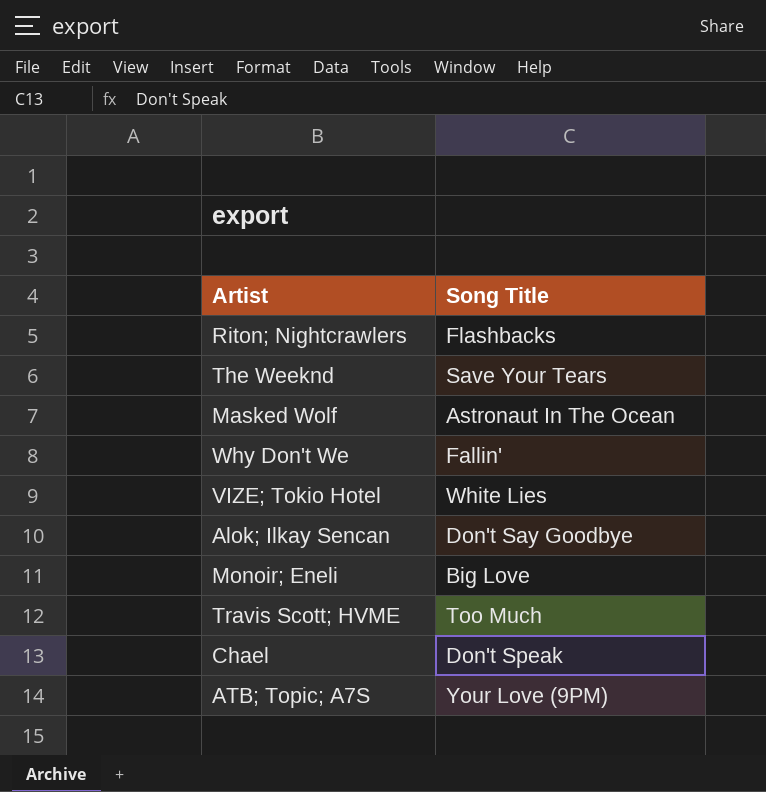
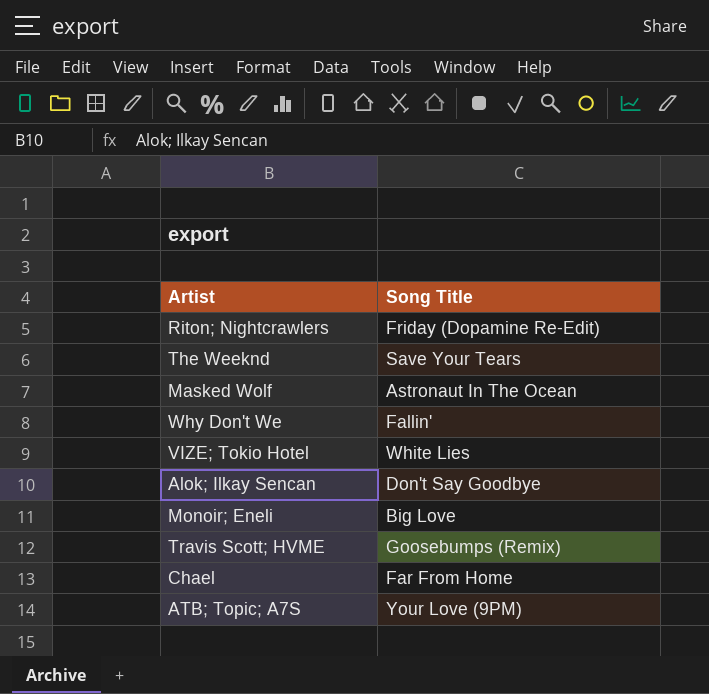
Riton; Nightcrawlers | Song Title: Flashbacks -> Friday (Dopamine Re-Edit)
Travis Scott; HVME | Song Title: Too Much -> Goosebumps (Remix)
Chael | Song Title: Don't Speak -> Far From Home

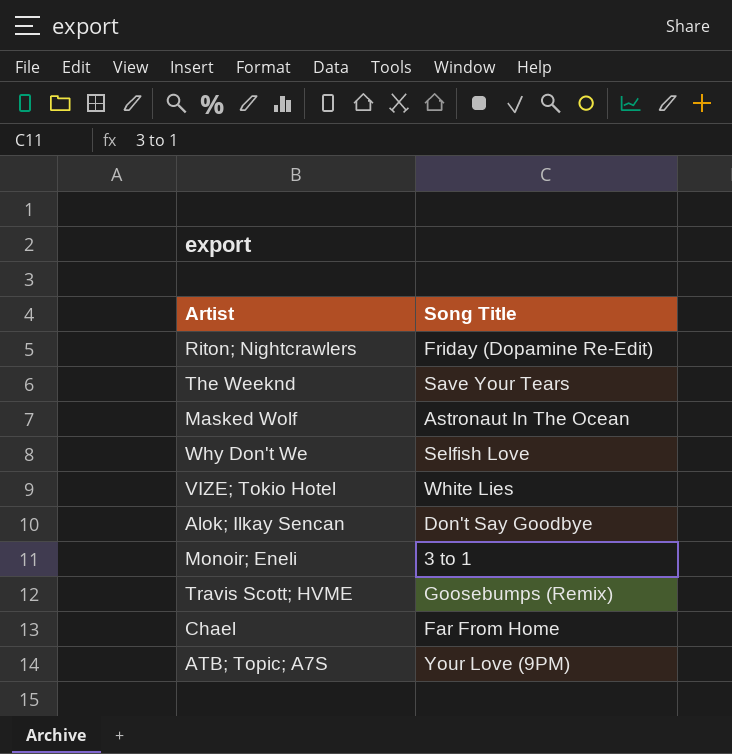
Why Don't We | Song Title: Fallin' -> Selfish Love
Monoir; Eneli | Song Title: Big Love -> 3 to 1

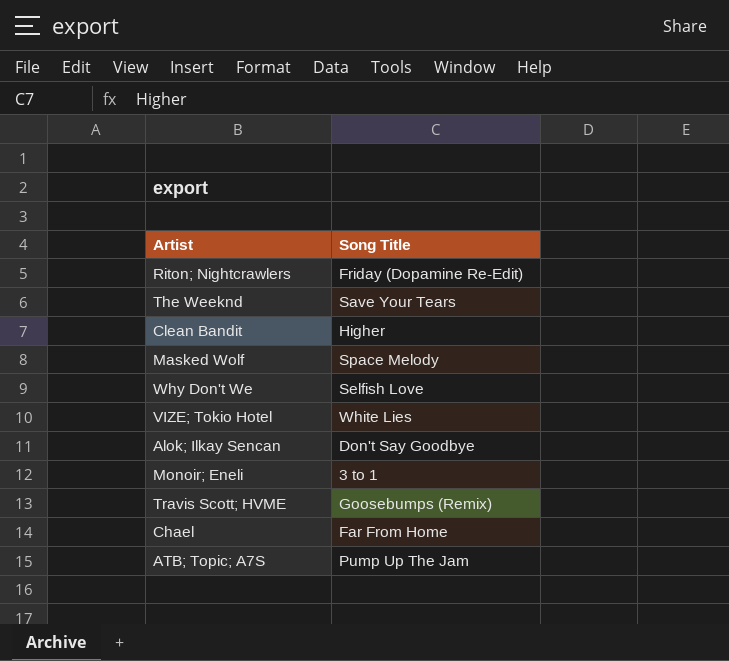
row Clean Bandit: none -> Higher
Masked Wolf | Song Title: Astronaut In The Ocean -> Space Melody
ATB; Topic; A7S | Song Title: Your Love (9PM) -> Pump Up The Jam

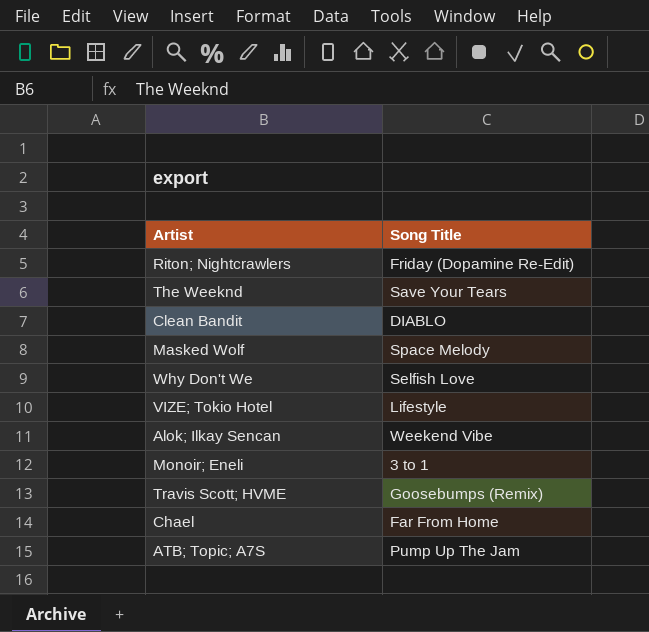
Clean Bandit | Song Title: Higher -> DIABLO
VIZE; Tokio Hotel | Song Title: White Lies -> Lifestyle
Alok; Ilkay Sencan | Song Title: Don't Say Goodbye -> Weekend Vibe

